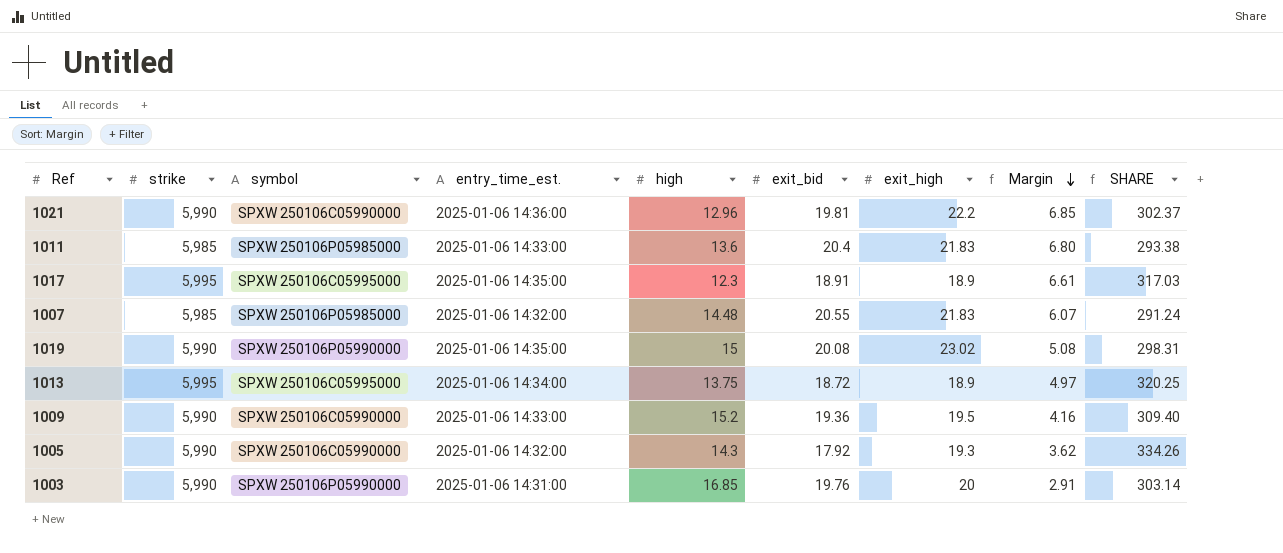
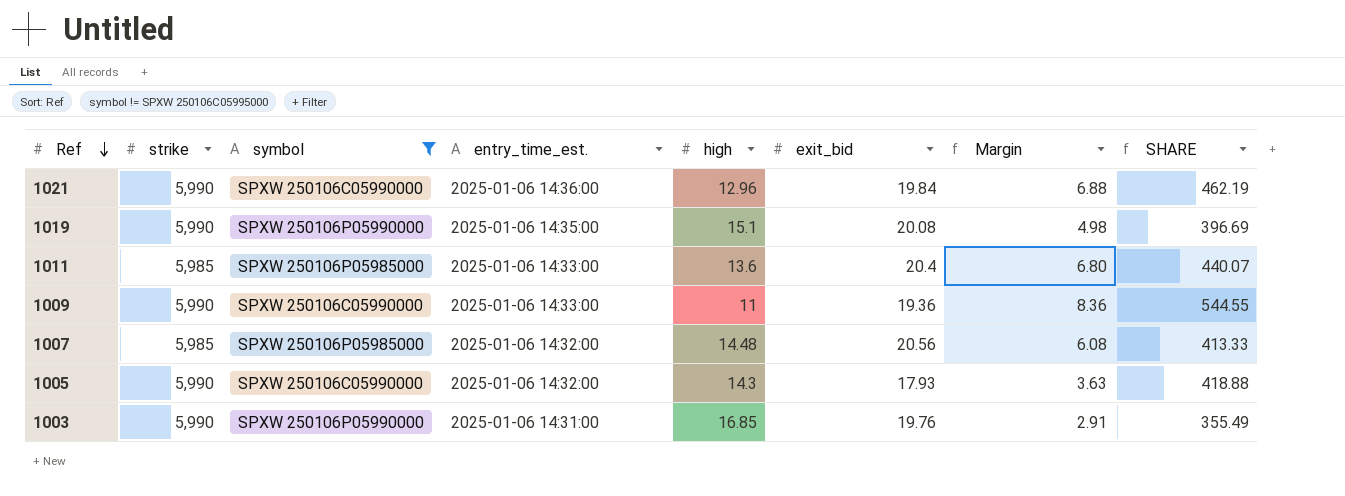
filter: none -> symbol != SPXW 250106C05995000
row order: Margin descending -> Ref descending
column exit_high | position: 7 -> none
column SHARE | formula: [strike] / [exit_bid] -> [strike] / [high]
1021 | exit_bid: 19.81 -> 19.84
1021 | Margin: 6.85 -> 6.88
1019 | high: 15 -> 15.1
1019 | Margin: 5.08 -> 4.98
1009 | high: 15.2 -> 11
1009 | Margin: 4.16 -> 8.36
1007 | exit_bid: 20.55 -> 20.56
1007 | Margin: 6.07 -> 6.08
1005 | exit_bid: 17.92 -> 17.93
1005 | Margin: 3.62 -> 3.63

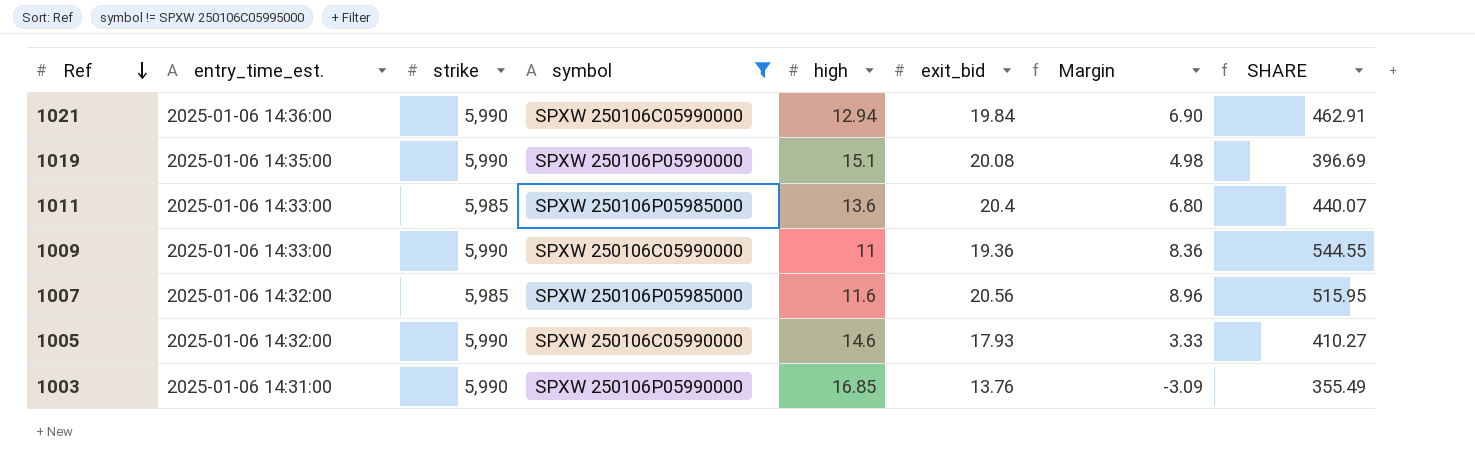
column entry_time_est. | position: 4 -> 2
1021 | high: 12.96 -> 12.94
1021 | Margin: 6.88 -> 6.90
1021 | SHARE: 462.19 -> 462.91
1007 | high: 14.48 -> 11.6
1007 | Margin: 6.08 -> 8.96
1007 | SHARE: 413.33 -> 515.95
1005 | high: 14.3 -> 14.6
1005 | Margin: 3.63 -> 3.33
1005 | SHARE: 418.88 -> 410.27
1003 | exit_bid: 19.76 -> 13.76
1003 | Margin: 2.91 -> -3.09

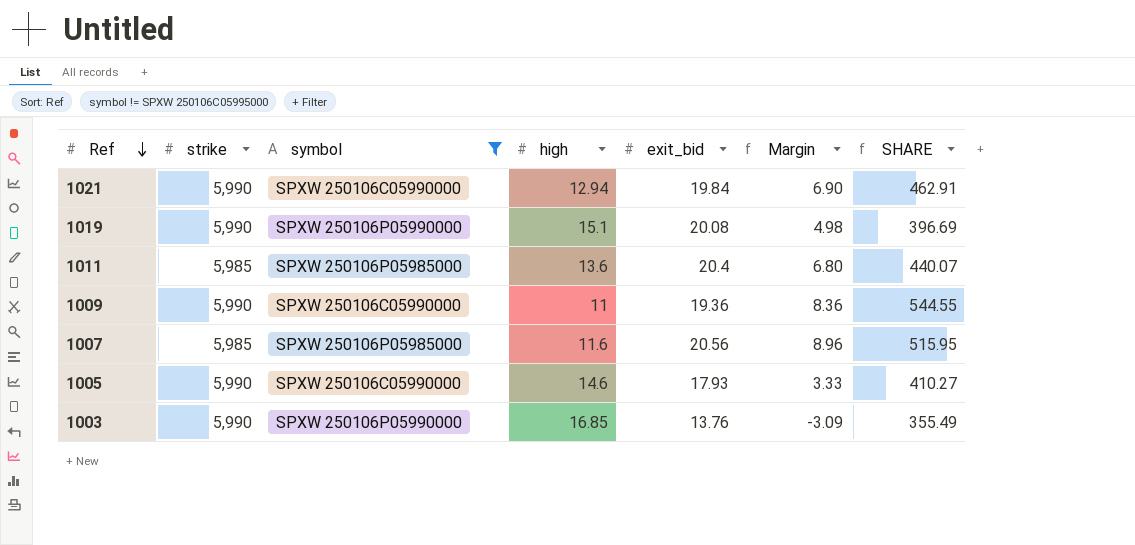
column entry_time_est. | position: 2 -> none

